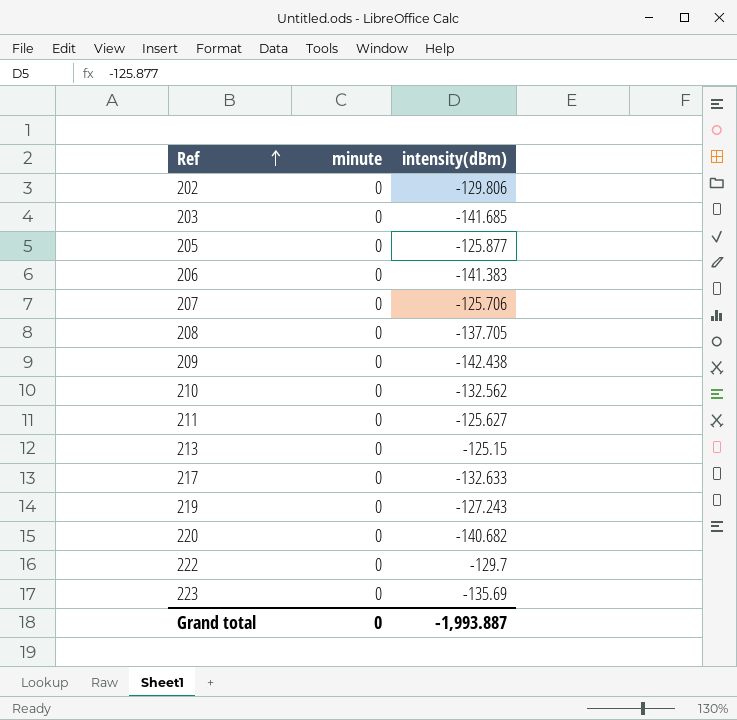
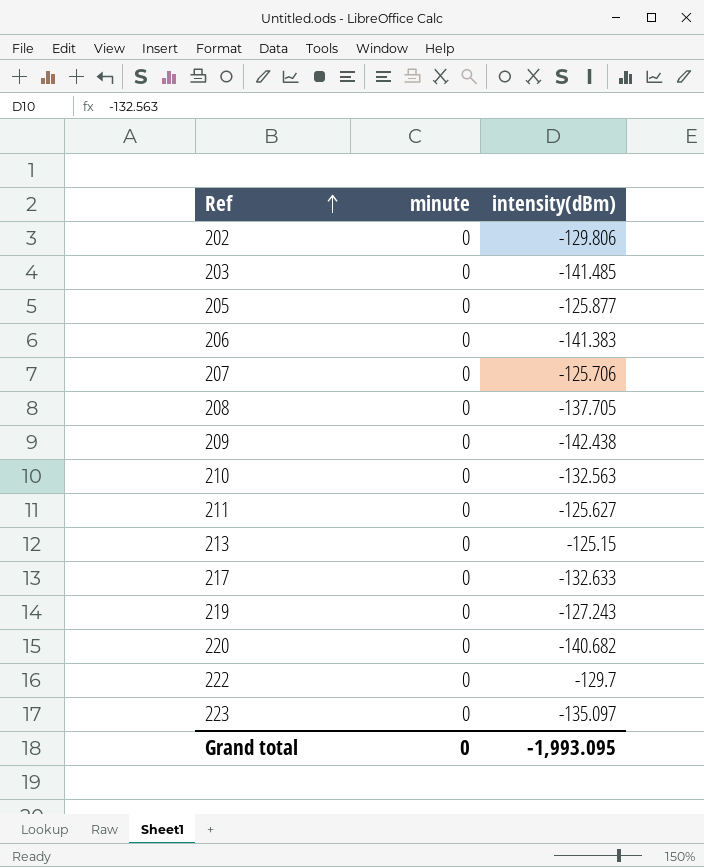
203 | intensity(dBm): -141.685 -> -141.485
210 | intensity(dBm): -132.562 -> -132.563
223 | intensity(dBm): -135.69 -> -135.097
Grand total | intensity(dBm): -1,993.887 -> -1,993.095

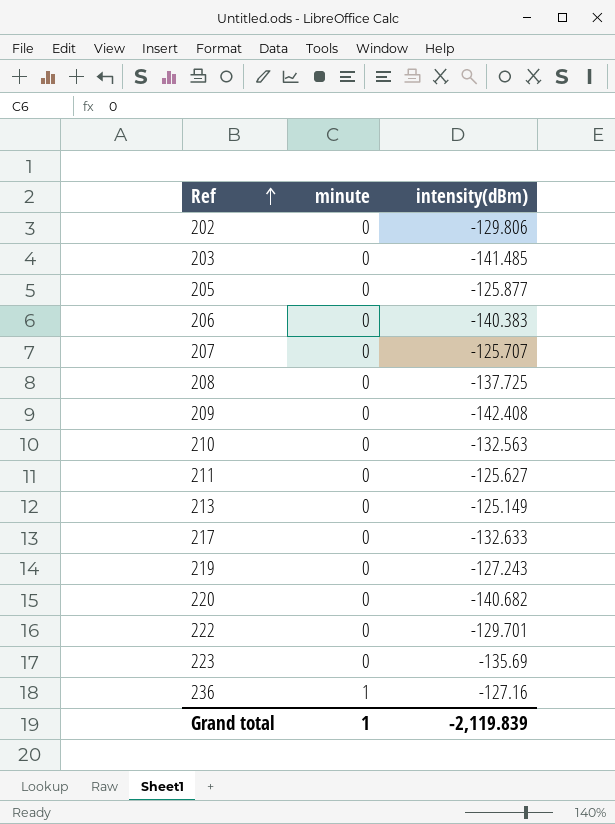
206 | intensity(dBm): -141.383 -> -140.383
207 | intensity(dBm): -125.706 -> -125.707
208 | intensity(dBm): -137.705 -> -137.725
209 | intensity(dBm): -142.438 -> -142.408
213 | intensity(dBm): -125.15 -> -125.149
222 | intensity(dBm): -129.7 -> -129.701
223 | intensity(dBm): -135.097 -> -135.69
row 236: none -> 1 | -127.16
Grand total | minute: 0 -> 1
Grand total | intensity(dBm): -1,993.095 -> -2,119.839

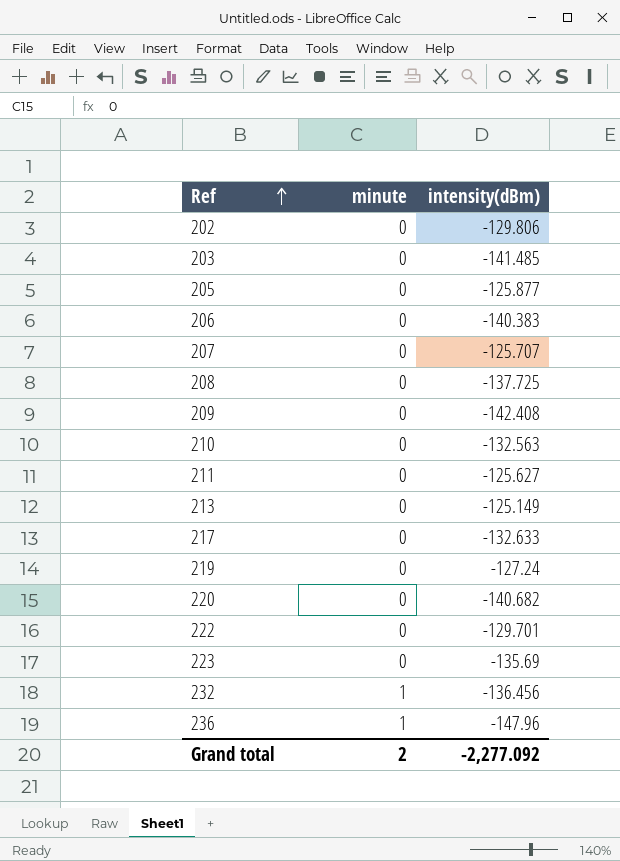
219 | intensity(dBm): -127.243 -> -127.24
row 232: none -> 1 | -136.456
236 | intensity(dBm): -127.16 -> -147.96
Grand total | minute: 1 -> 2
Grand total | intensity(dBm): -2,119.839 -> -2,277.092

